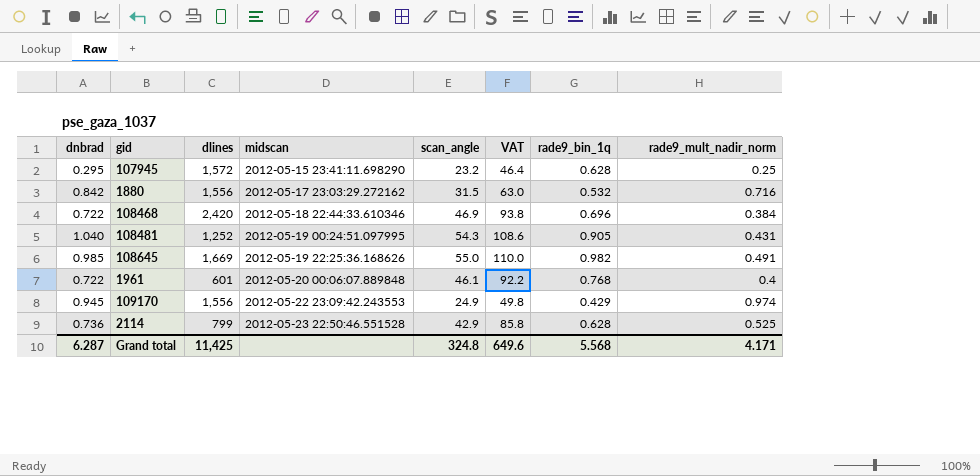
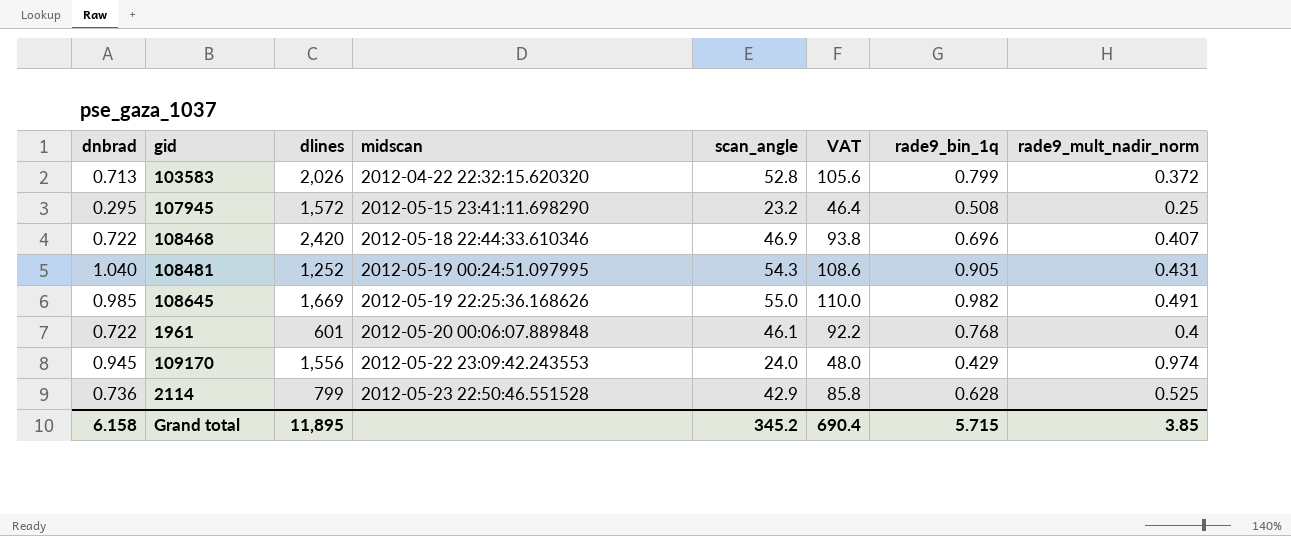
row 1880: 0.842 | 1,556 | 2012-05-17 23:03:29.272162 | 31.5 | 63.0 | 0.532 | 0.716 -> none
row 103583: none -> 0.713 | 2,026 | 2012-04-22 22:32:15.620320 | 52.8 | 105.6 | 0.799 | 0.372
107945 | rade9_bin_1q: 0.628 -> 0.508
108468 | rade9_mult_nadir_norm: 0.384 -> 0.407
109170 | scan_angle: 24.9 -> 24.0
109170 | VAT: 49.8 -> 48.0
Grand total | dnbrad: 6.287 -> 6.158
Grand total | dlines: 11,425 -> 11,895
Grand total | scan_angle: 324.8 -> 345.2
Grand total | VAT: 649.6 -> 690.4
Grand total | rade9_bin_1q: 5.568 -> 5.715
Grand total | rade9_mult_nadir_norm: 4.171 -> 3.85

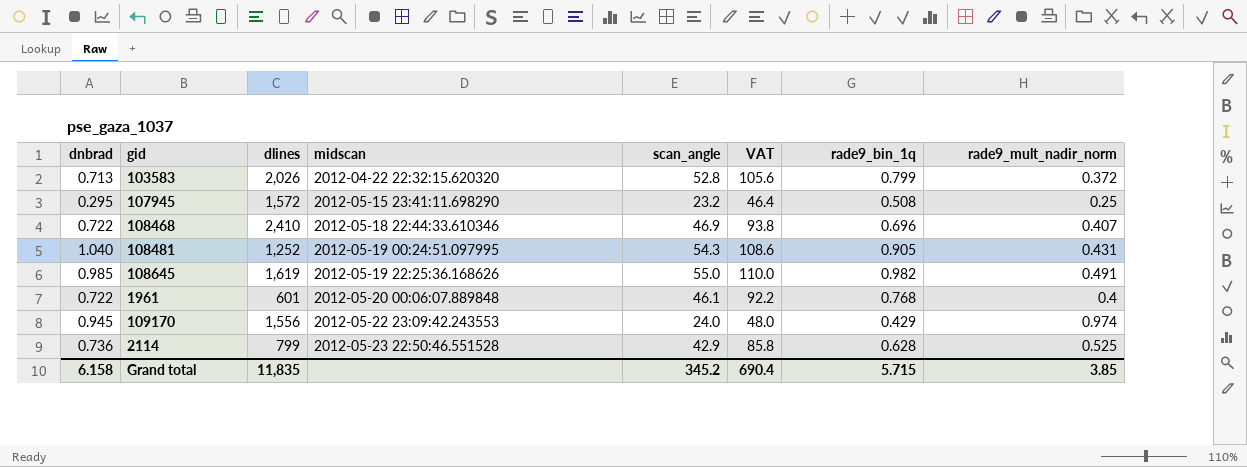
108468 | dlines: 2,420 -> 2,410
108645 | dlines: 1,669 -> 1,619
Grand total | dlines: 11,895 -> 11,835

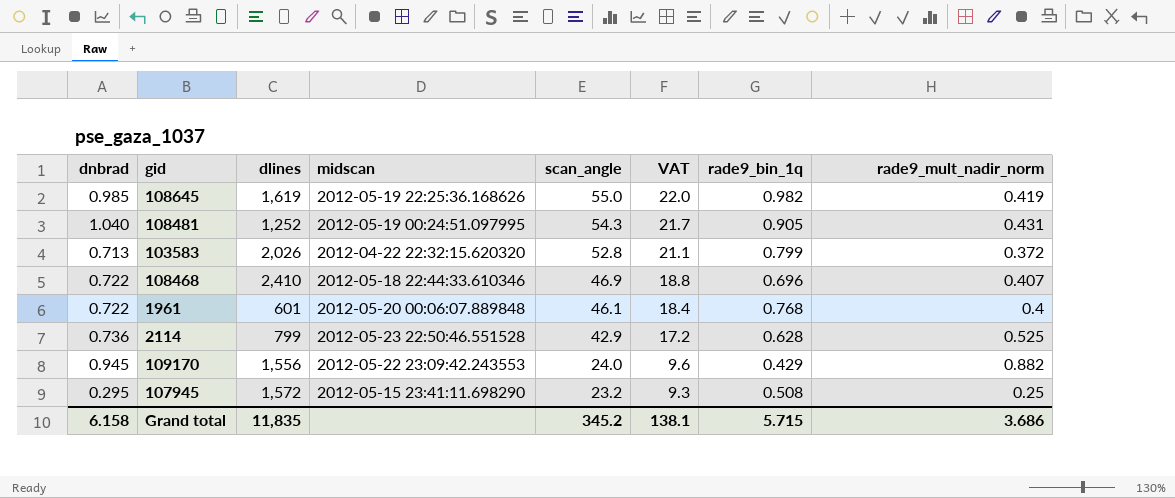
row order: midscan ascending -> scan_angle descending
column VAT | formula: [scan_angle] * 2 -> [scan_angle] * 0.4
108645 | rade9_mult_nadir_norm: 0.491 -> 0.419
109170 | rade9_mult_nadir_norm: 0.974 -> 0.882
Grand total | VAT: 690.4 -> 138.1
Grand total | rade9_mult_nadir_norm: 3.85 -> 3.686

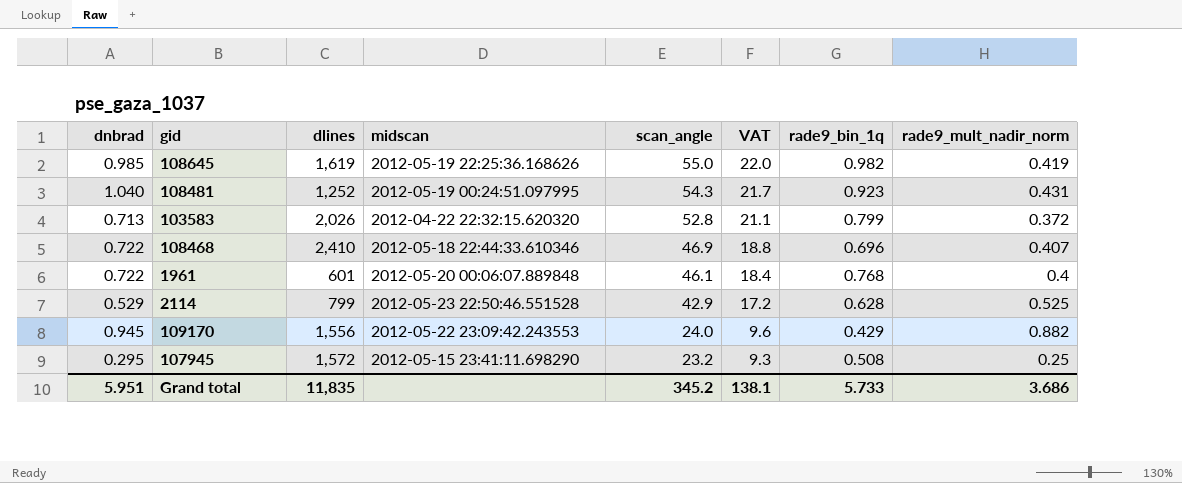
108481 | rade9_bin_1q: 0.905 -> 0.923
2114 | dnbrad: 0.736 -> 0.529
Grand total | dnbrad: 6.158 -> 5.951
Grand total | rade9_bin_1q: 5.715 -> 5.733

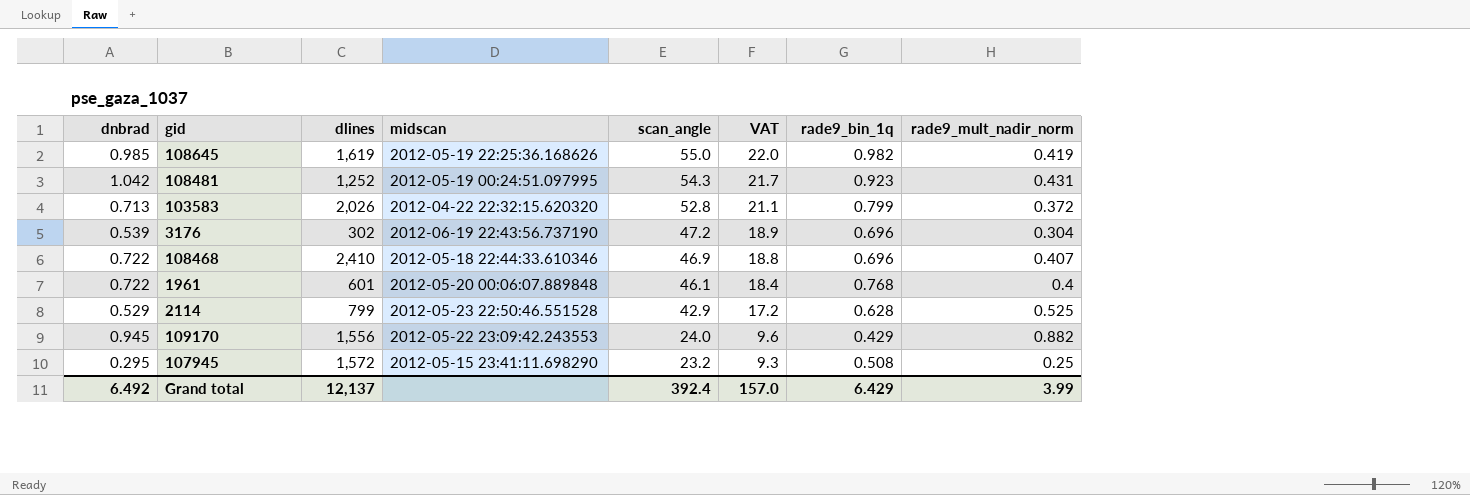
108481 | dnbrad: 1.040 -> 1.042
row 3176: none -> 0.539 | 302 | 2012-06-19 22:43:56.737190 | 47.2 | 18.9 | 0.696 | 0.304
Grand total | dnbrad: 5.951 -> 6.492
Grand total | dlines: 11,835 -> 12,137
Grand total | scan_angle: 345.2 -> 392.4
Grand total | VAT: 138.1 -> 157.0
Grand total | rade9_bin_1q: 5.733 -> 6.429
Grand total | rade9_mult_nadir_norm: 3.686 -> 3.99

